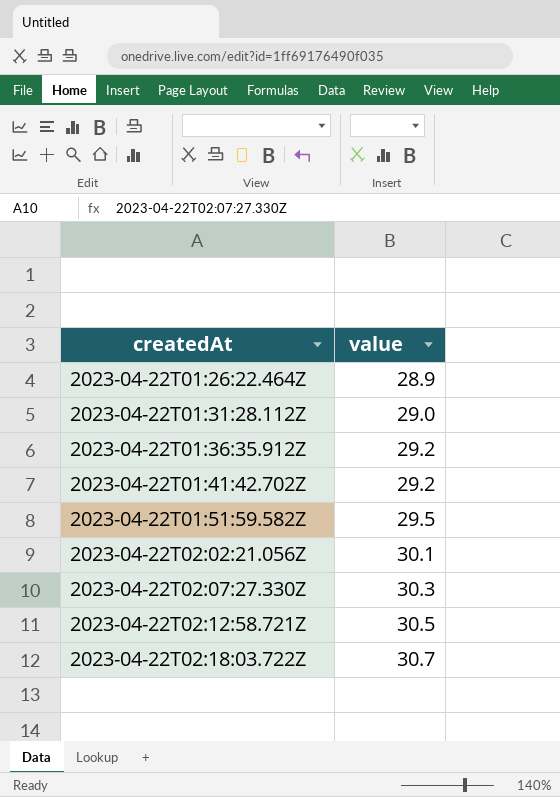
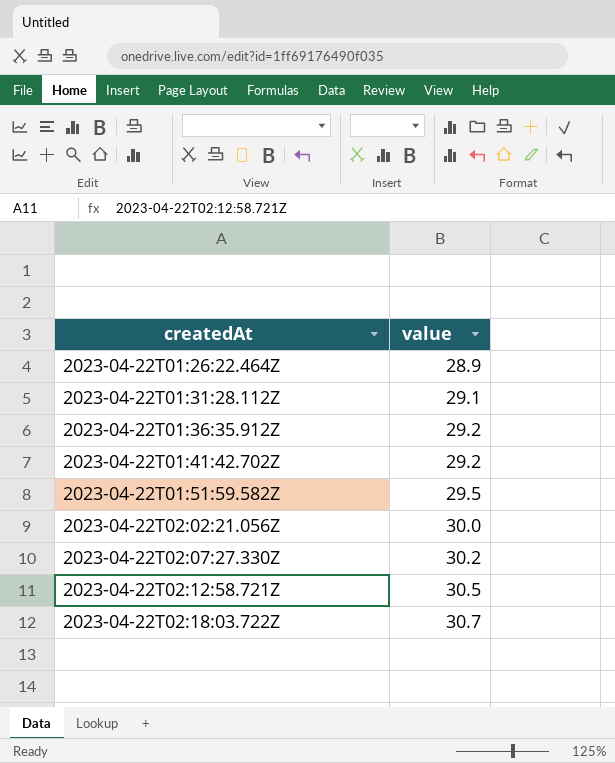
2023-04-22T01:31:28.112Z | value: 29.0 -> 29.1
2023-04-22T02:02:21.056Z | value: 30.1 -> 30.0
2023-04-22T02:07:27.330Z | value: 30.3 -> 30.2

